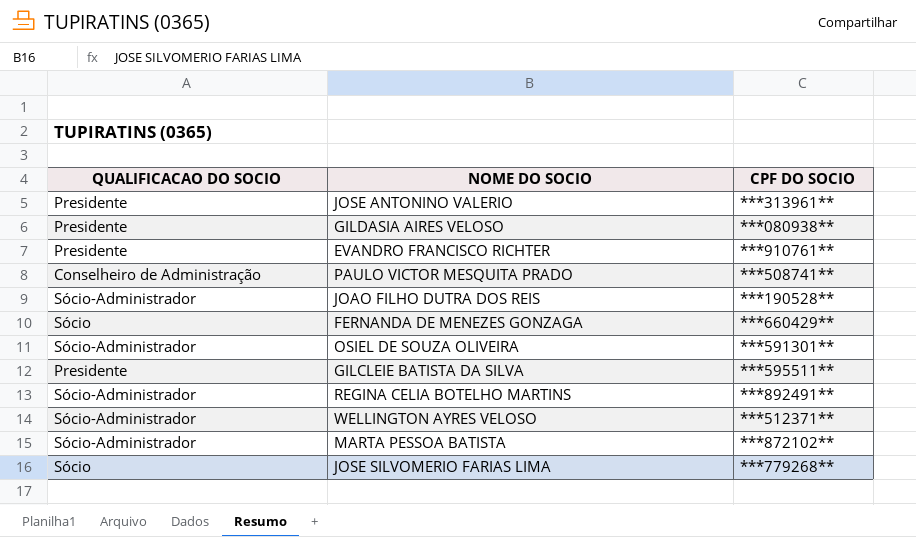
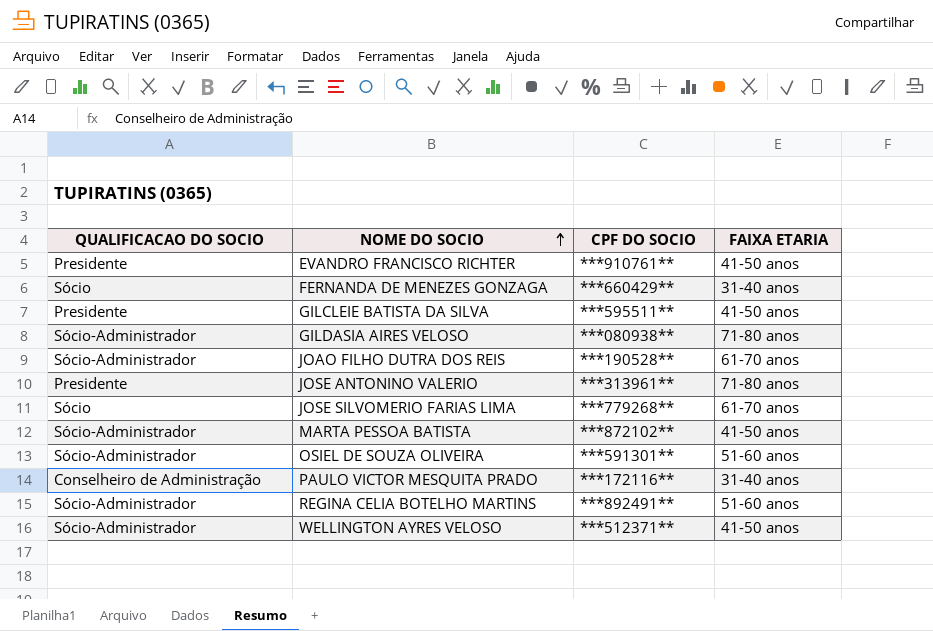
row order: none -> NOME DO SOCIO ascending
column FAIXA ETARIA | position: none -> 4
GILDASIA AIRES VELOSO | QUALIFICACAO DO SOCIO: Presidente -> Sócio-Administrador
PAULO VICTOR MESQUITA PRADO | CPF DO SOCIO: ***508741** -> ***172116**

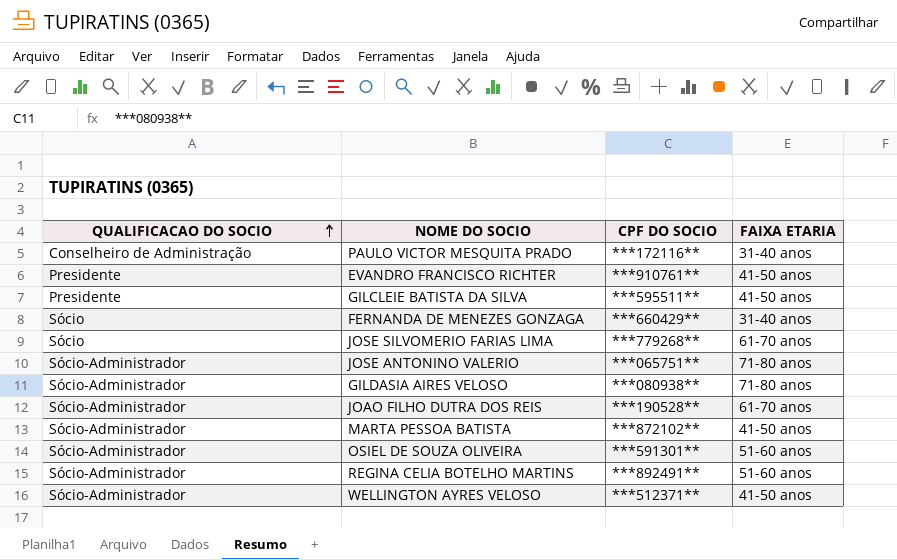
row order: NOME DO SOCIO ascending -> QUALIFICACAO DO SOCIO ascending
JOSE ANTONINO VALERIO | QUALIFICACAO DO SOCIO: Presidente -> Sócio-Administrador
JOSE ANTONINO VALERIO | CPF DO SOCIO: ***313961** -> ***065751**

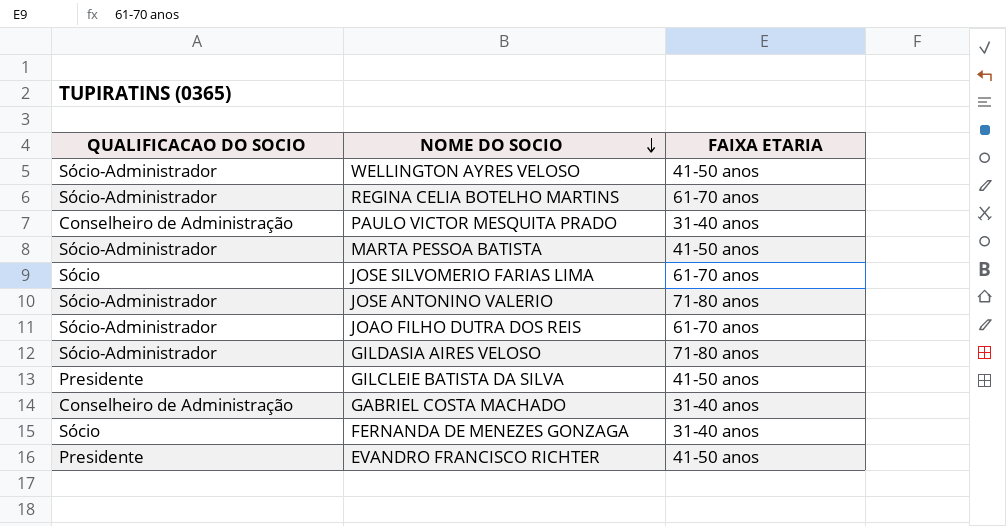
row order: QUALIFICACAO DO SOCIO ascending -> NOME DO SOCIO descending
column CPF DO SOCIO | position: 3 -> none
row OSIEL DE SOUZA OLIVEIRA: Sócio-Administrador | ***591301** | 51-60 anos -> none
REGINA CELIA BOTELHO MARTINS | FAIXA ETARIA: 51-60 anos -> 61-70 anos
row GABRIEL COSTA MACHADO: none -> Conselheiro de Administração | 31-40 anos

